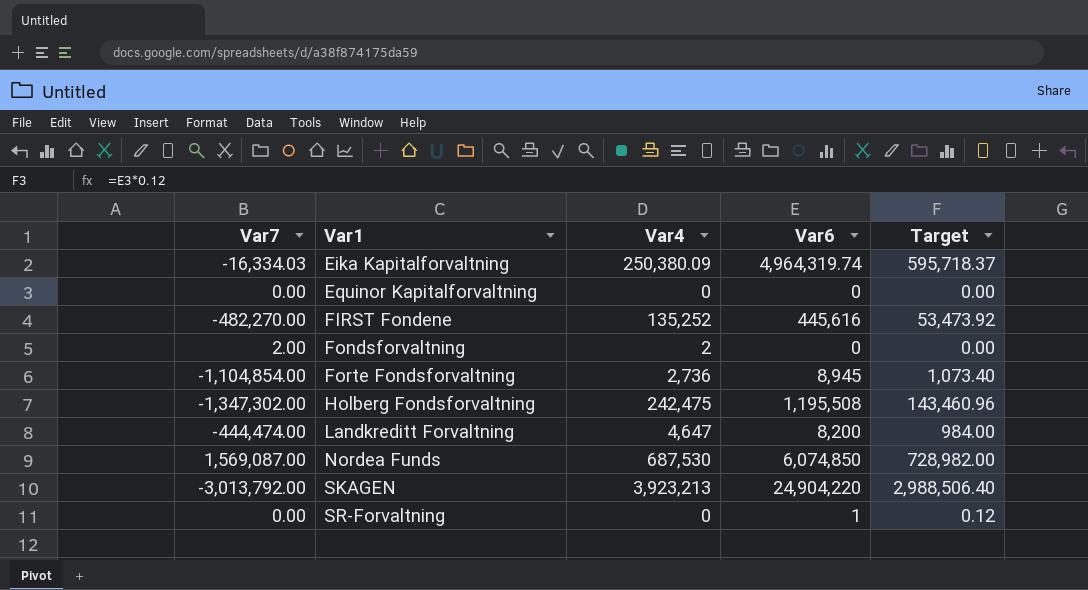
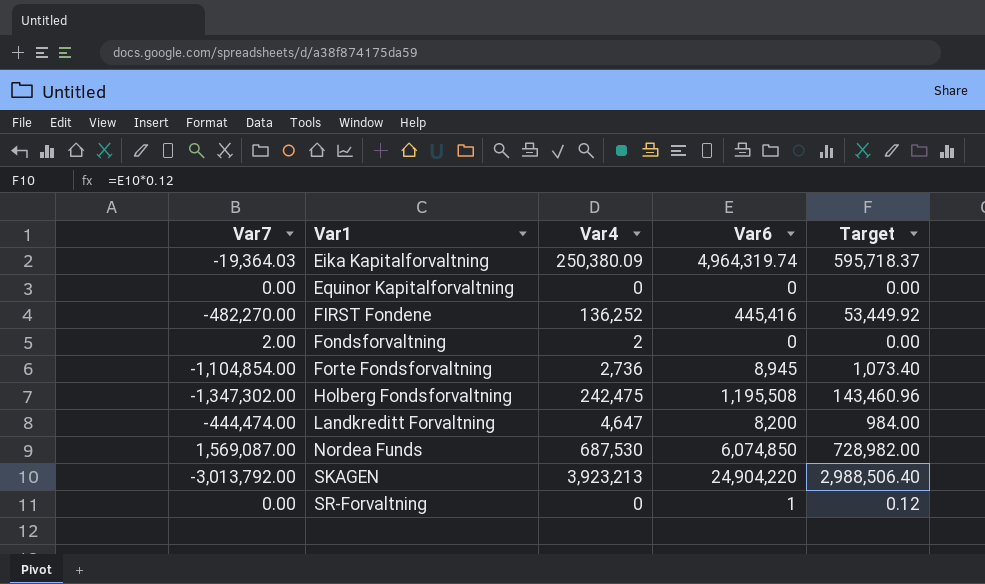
Eika Kapitalforvaltning | Var7: -16,334.03 -> -19,364.03
FIRST Fondene | Var4: 135,252 -> 136,252
FIRST Fondene | Var6: 445,616 -> 445,416
FIRST Fondene | Target: 53,473.92 -> 53,449.92

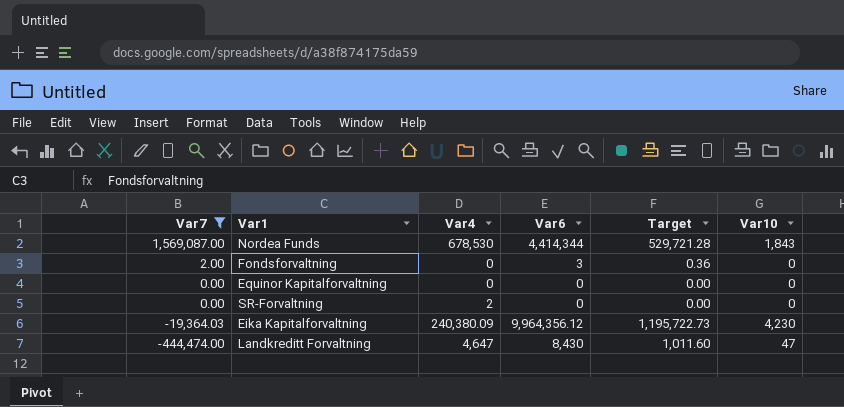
filter: none -> Var7 >= -444,474.00
row order: Var1 ascending -> Var7 descending
column Var10 | position: none -> 6
Nordea Funds | Var4: 687,530 -> 678,530
Nordea Funds | Var6: 6,074,850 -> 4,414,344
Nordea Funds | Target: 728,982.00 -> 529,721.28
Fondsforvaltning | Var4: 2 -> 0
Fondsforvaltning | Var6: 0 -> 3
Fondsforvaltning | Target: 0.00 -> 0.36
SR-Forvaltning | Var4: 0 -> 2
SR-Forvaltning | Var6: 1 -> 0
SR-Forvaltning | Target: 0.12 -> 0.00
Eika Kapitalforvaltning | Var4: 250,380.09 -> 240,380.09
Eika Kapitalforvaltning | Var6: 4,964,319.74 -> 9,964,356.12
Eika Kapitalforvaltning | Target: 595,718.37 -> 1,195,722.73
Landkreditt Forvaltning | Var6: 8,200 -> 8,430
Landkreditt Forvaltning | Target: 984.00 -> 1,011.60

